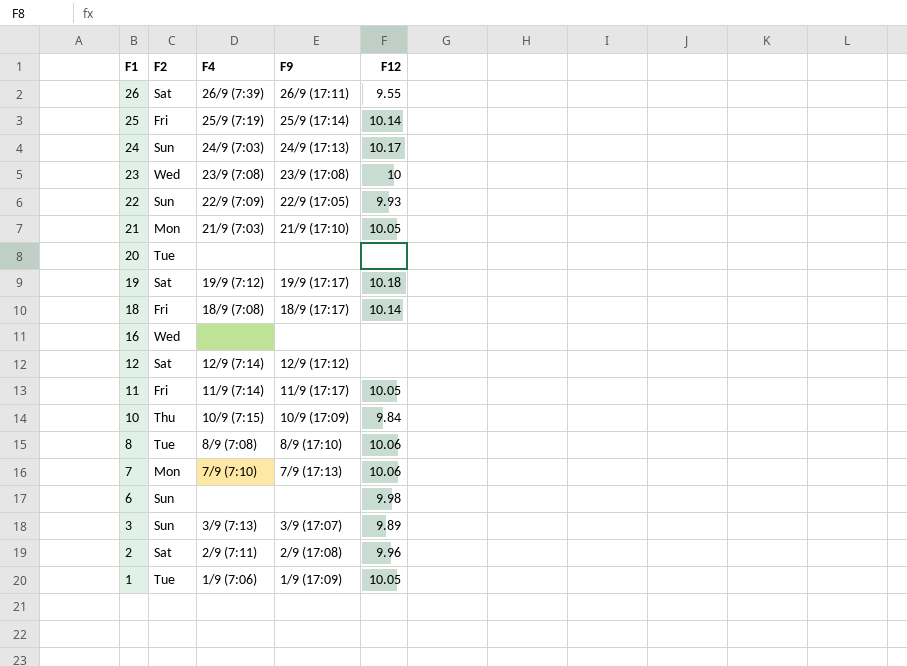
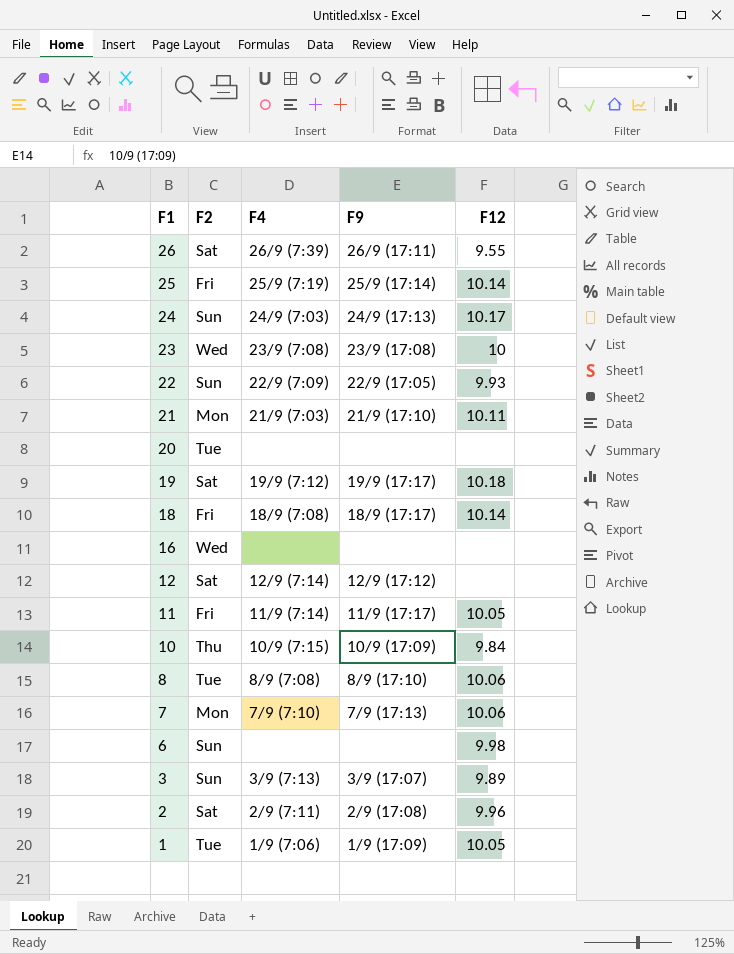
21 | F12: 10.05 -> 10.11

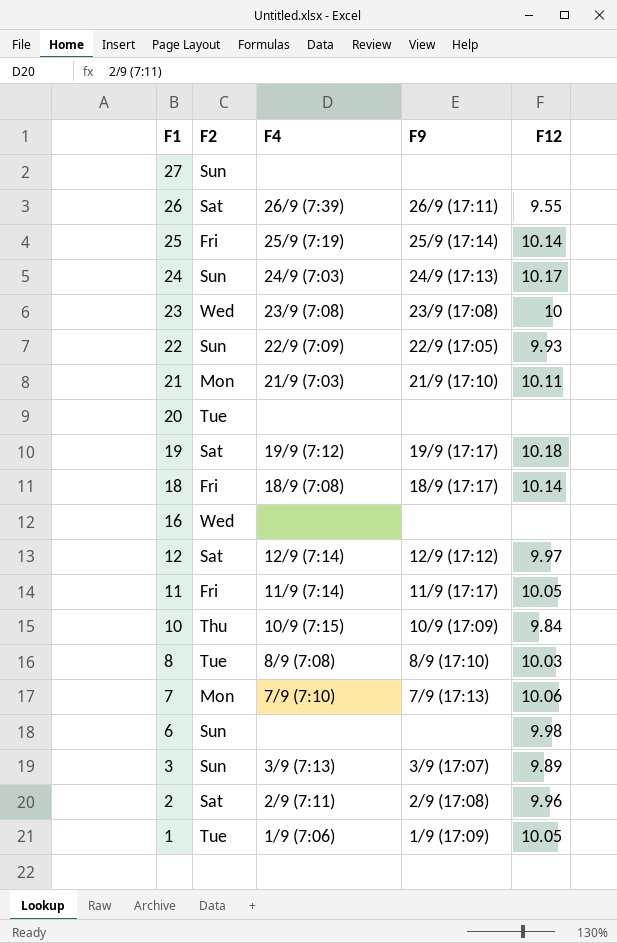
row 27: none -> Sun | none | none | none
12 | F12: none -> 9.97
8 | F12: 10.06 -> 10.03

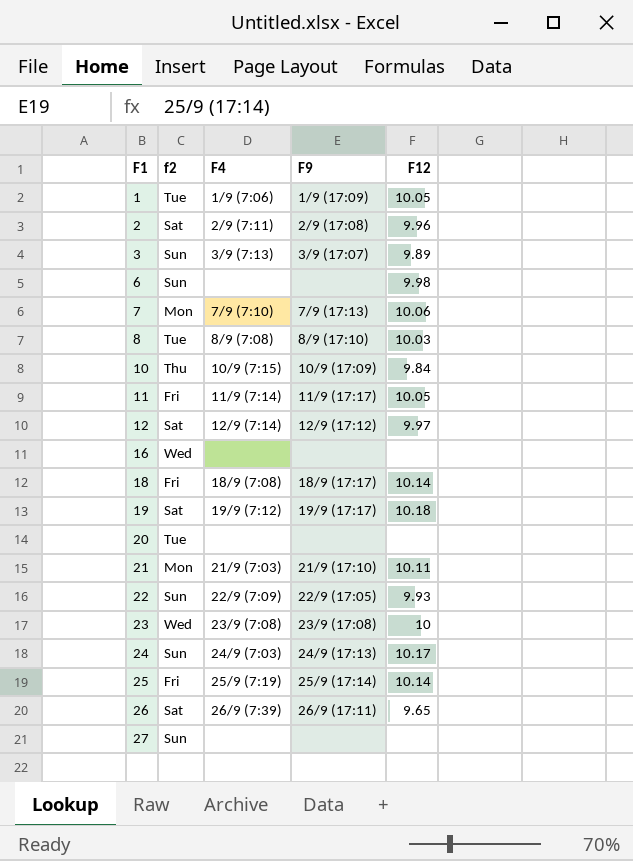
row order: F1 descending -> F1 ascending
column name: F2 -> f2
26 | F12: 9.55 -> 9.65

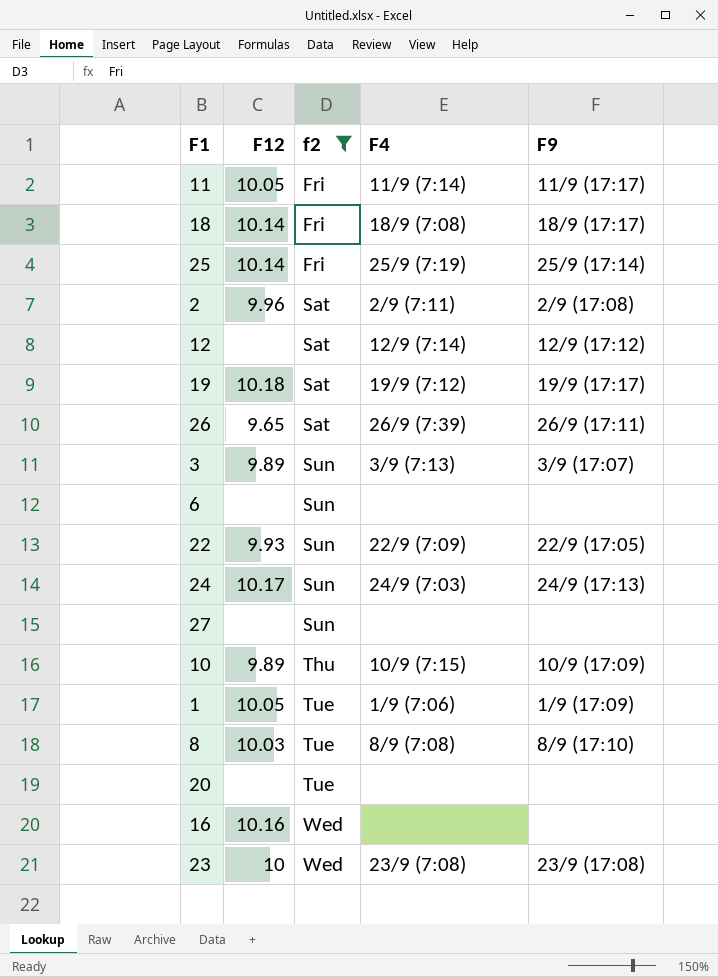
filter: none -> f2 != Mon
row order: F1 ascending -> f2 ascending
column F12 | position: 5 -> 2
12 | F12: 9.97 -> none
6 | F12: 9.98 -> none
10 | F12: 9.84 -> 9.89
16 | F12: none -> 10.16

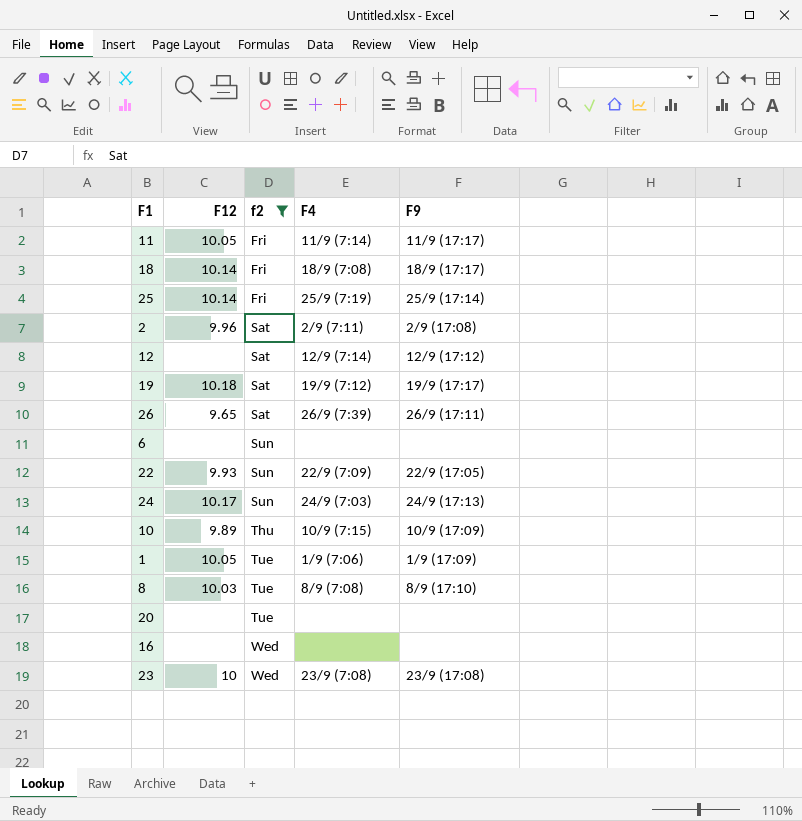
row 3: 9.89 | Sun | 3/9 (7:13) | 3/9 (17:07) -> none
row 27: none | Sun | none | none -> none
16 | F12: 10.16 -> none

